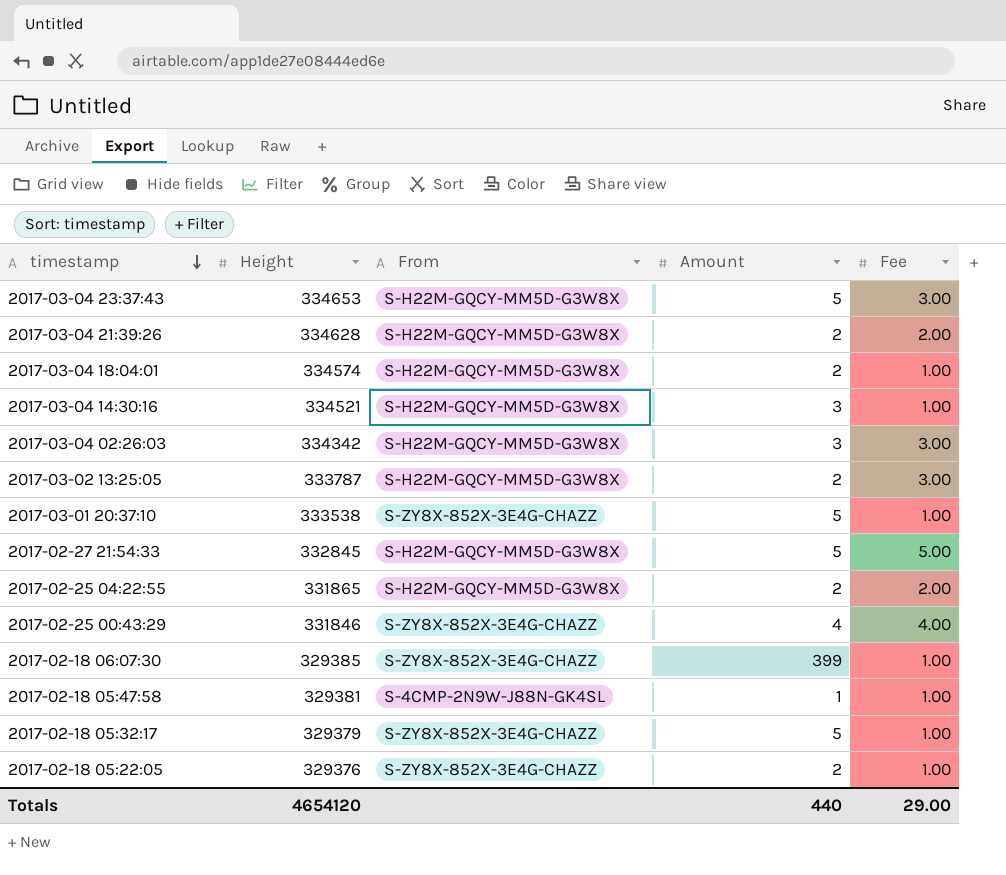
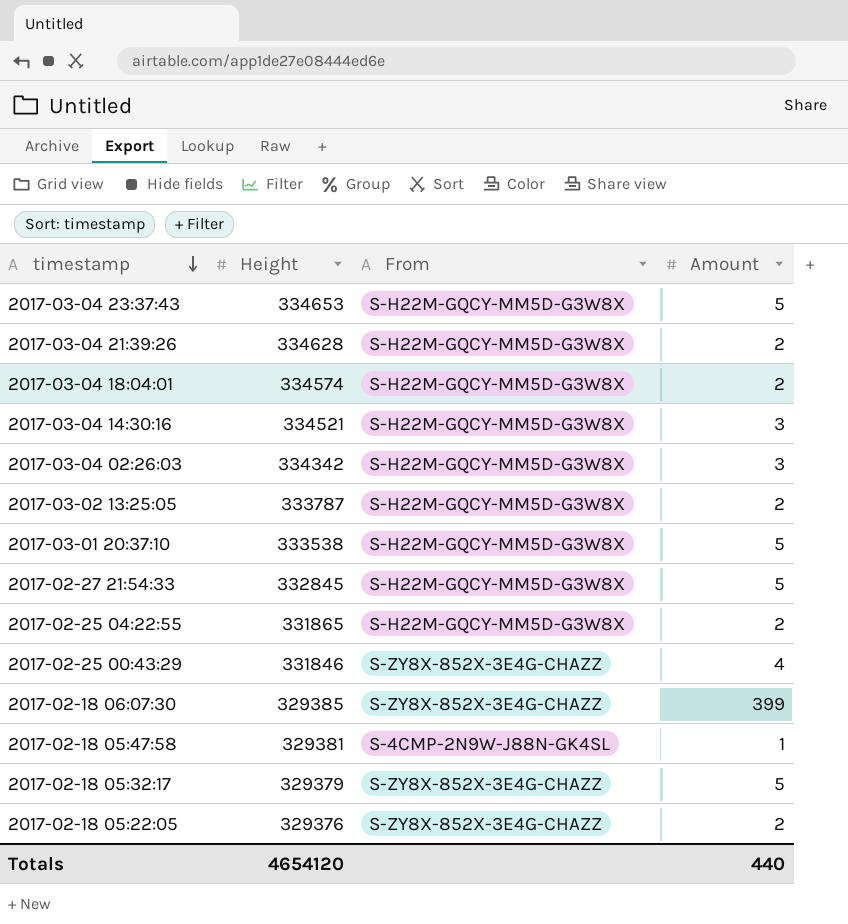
column Fee | position: 5 -> none
2017-03-01 20:37:10 | From: S-ZY8X-852X-3E4G-CHAZZ -> S-H22M-GQCY-MM5D-G3W8X

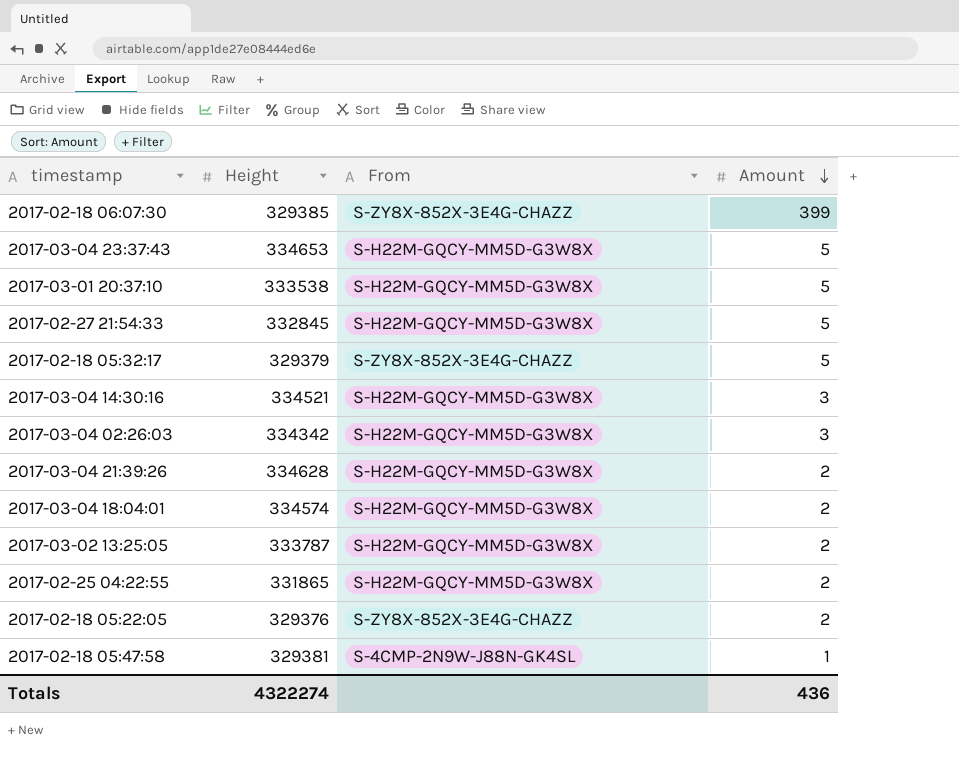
row order: timestamp descending -> Amount descending
row 2017-02-25 00:43:29: 331846 | S-ZY8X-852X-3E4G-CHAZZ | 4 -> none
Totals | Height: 4654120 -> 4322274
Totals | Amount: 440 -> 436

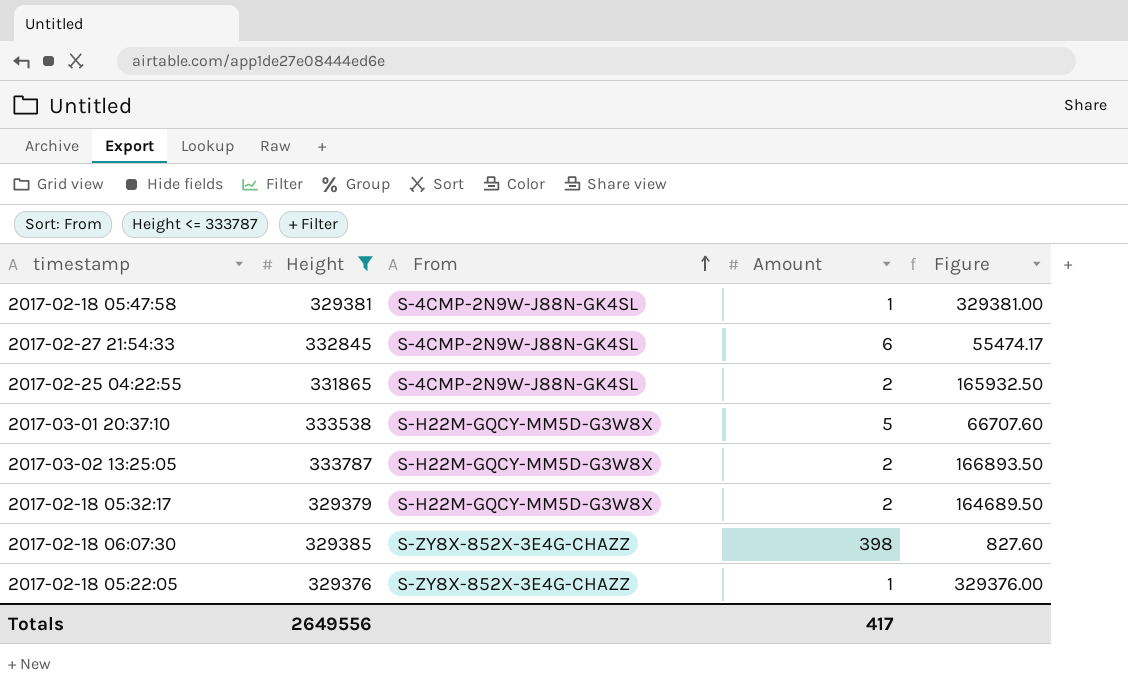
filter: none -> Height <= 333787
row order: Amount descending -> From ascending
column Figure | formula: none -> [Height] / [Amount]
2017-02-27 21:54:33 | From: S-H22M-GQCY-MM5D-G3W8X -> S-4CMP-2N9W-J88N-GK4SL
2017-02-27 21:54:33 | Amount: 5 -> 6
2017-02-25 04:22:55 | From: S-H22M-GQCY-MM5D-G3W8X -> S-4CMP-2N9W-J88N-GK4SL
2017-02-18 05:32:17 | From: S-ZY8X-852X-3E4G-CHAZZ -> S-H22M-GQCY-MM5D-G3W8X
2017-02-18 05:32:17 | Amount: 5 -> 2
2017-02-18 06:07:30 | Amount: 399 -> 398
2017-02-18 05:22:05 | Amount: 2 -> 1
Totals | Height: 4322274 -> 2649556
Totals | Amount: 436 -> 417

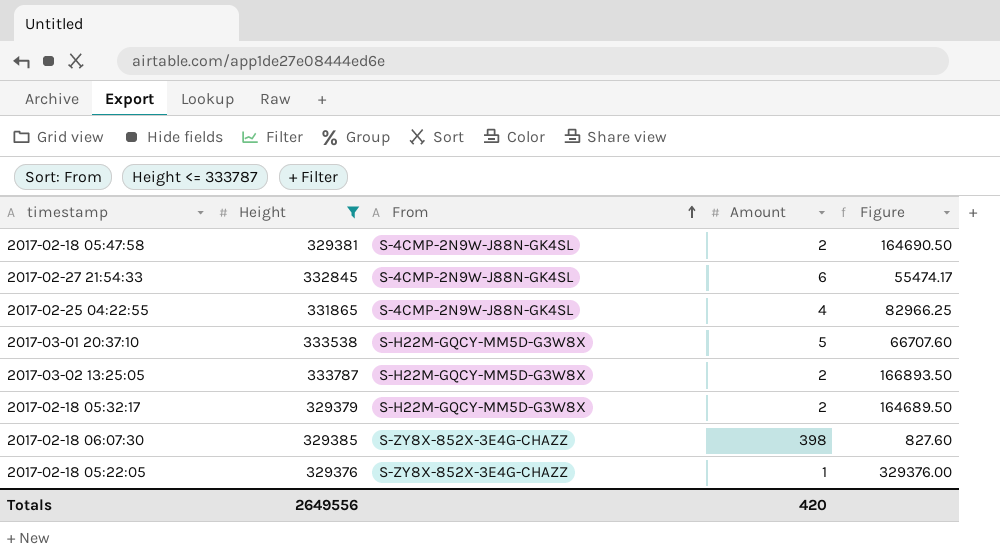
2017-02-18 05:47:58 | Amount: 1 -> 2
2017-02-18 05:47:58 | Figure: 329381.00 -> 164690.50
2017-02-25 04:22:55 | Amount: 2 -> 4
2017-02-25 04:22:55 | Figure: 165932.50 -> 82966.25
Totals | Amount: 417 -> 420

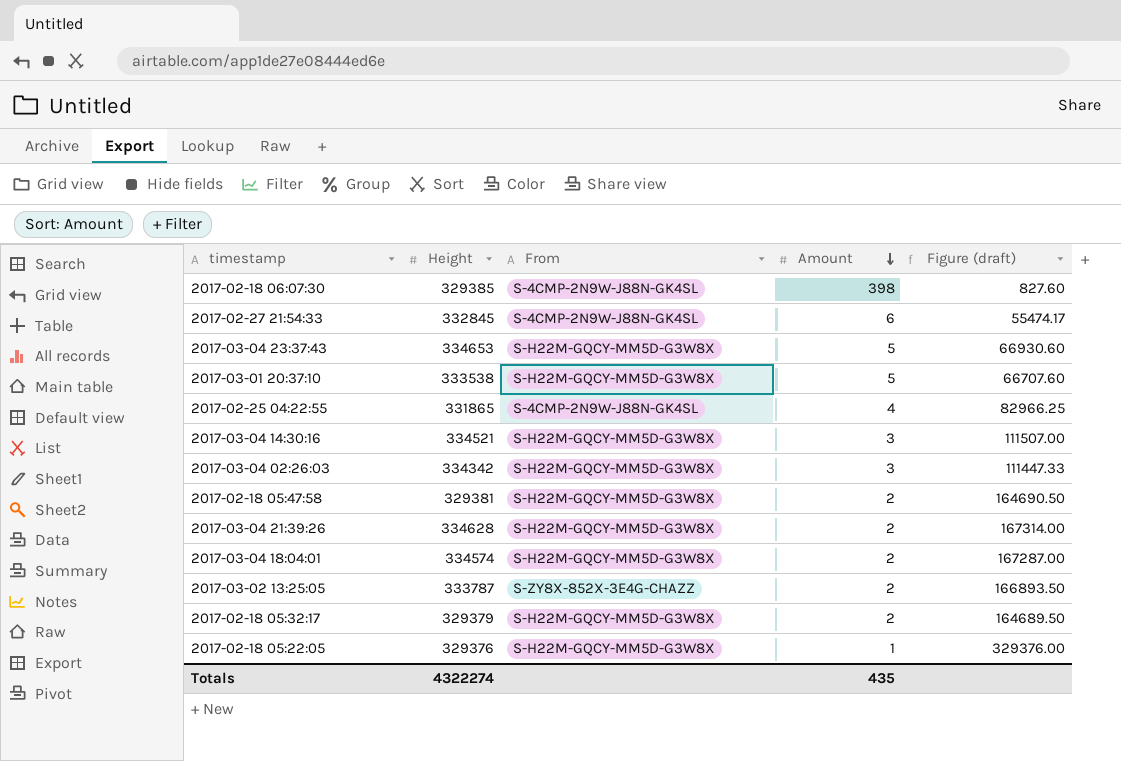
filter: Height <= 333787 -> none
row order: From ascending -> Amount descending
column name: Figure -> Figure (draft)
2017-02-18 06:07:30 | From: S-ZY8X-852X-3E4G-CHAZZ -> S-4CMP-2N9W-J88N-GK4SL
2017-02-18 05:47:58 | From: S-4CMP-2N9W-J88N-GK4SL -> S-H22M-GQCY-MM5D-G3W8X
2017-03-02 13:25:05 | From: S-H22M-GQCY-MM5D-G3W8X -> S-ZY8X-852X-3E4G-CHAZZ
2017-02-18 05:22:05 | From: S-ZY8X-852X-3E4G-CHAZZ -> S-H22M-GQCY-MM5D-G3W8X
Totals | Height: 2649556 -> 4322274
Totals | Amount: 420 -> 435

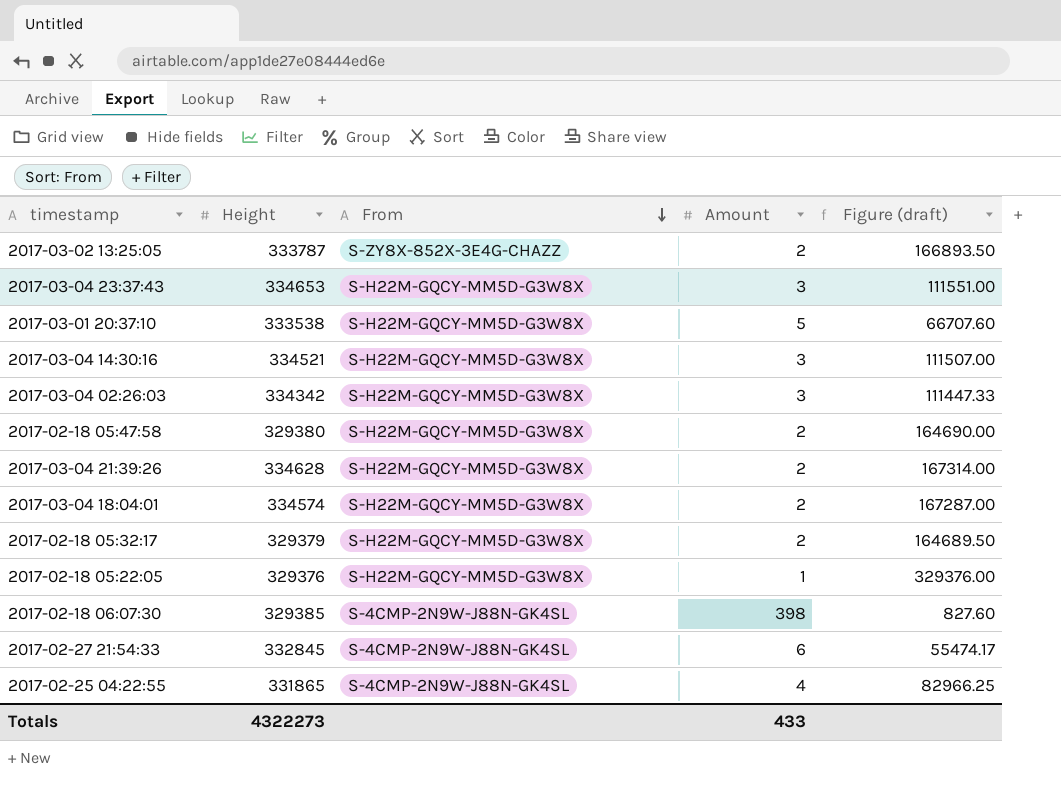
row order: Amount descending -> From descending
2017-03-04 23:37:43 | Amount: 5 -> 3
2017-03-04 23:37:43 | Figure (draft): 66930.60 -> 111551.00
2017-02-18 05:47:58 | Height: 329381 -> 329380
2017-02-18 05:47:58 | Figure (draft): 164690.50 -> 164690.00
Totals | Height: 4322274 -> 4322273
Totals | Amount: 435 -> 433

